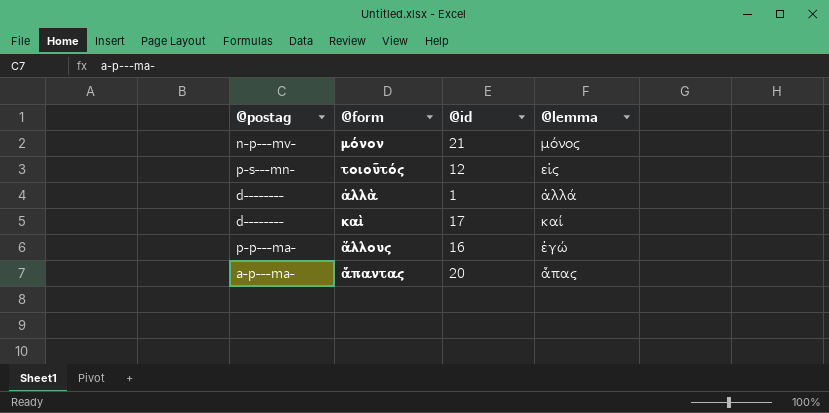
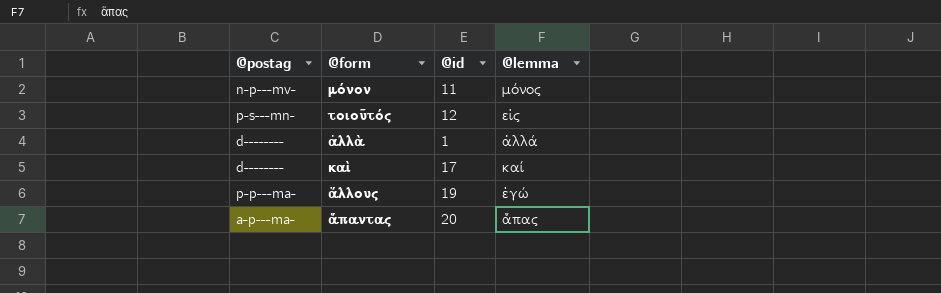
μόνον | @id: 21 -> 11
ἄλλους | @id: 16 -> 19

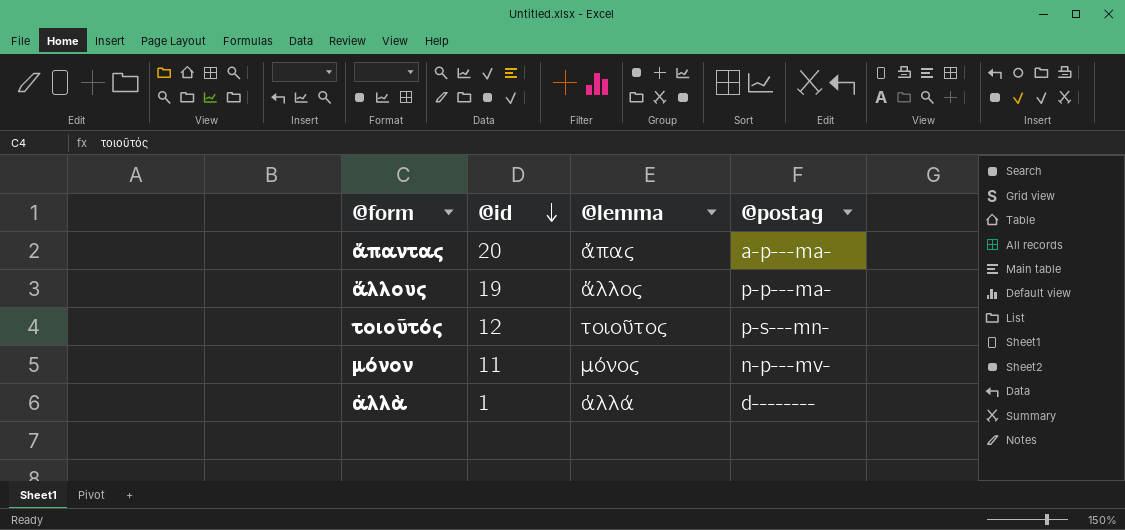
row order: none -> @id descending
column @postag | position: 1 -> 4
row καὶ: d-------- | 17 | καί -> none
ἄλλους | @lemma: ἐγώ -> ἄλλος
τοιοῦτός | @lemma: εἰς -> τοιοῦτος

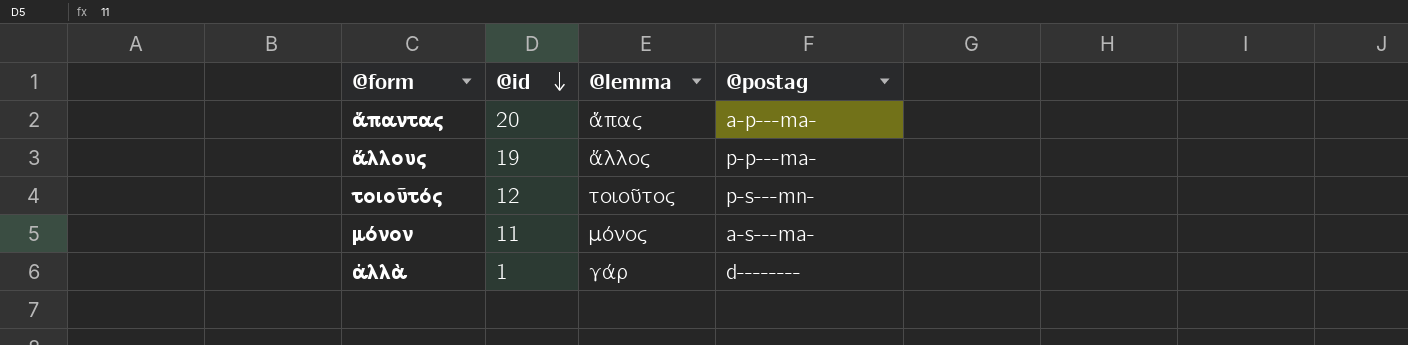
μόνον | @postag: n-p---mv- -> a-s---ma-
ἀλλὰ | @lemma: ἀλλά -> γάρ

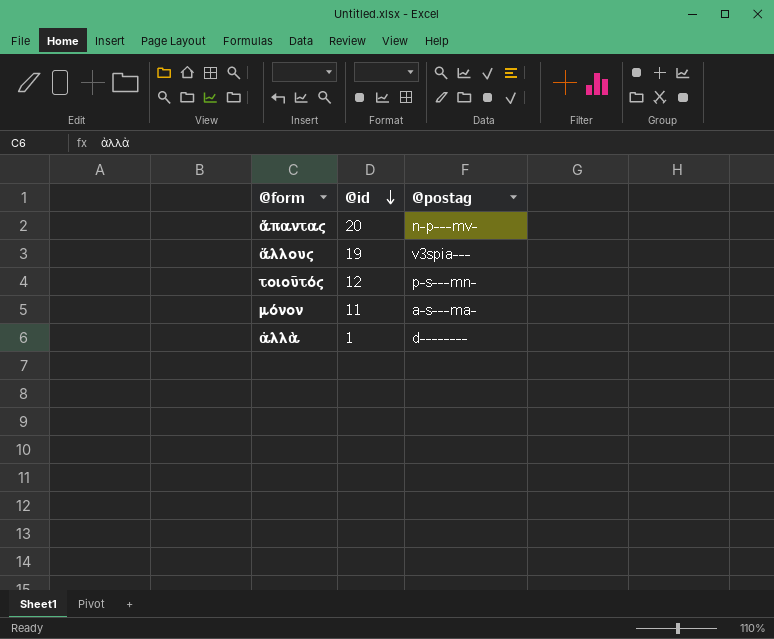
column @lemma | position: 3 -> none
ἅπαντας | @postag: a-p---ma- -> n-p---mv-
ἄλλους | @postag: p-p---ma- -> v3spia---

